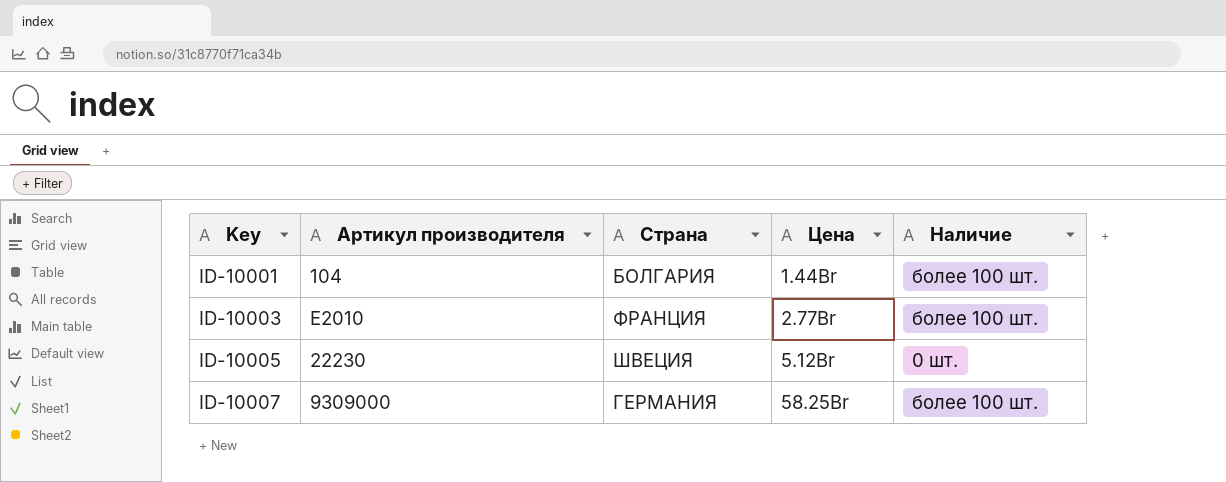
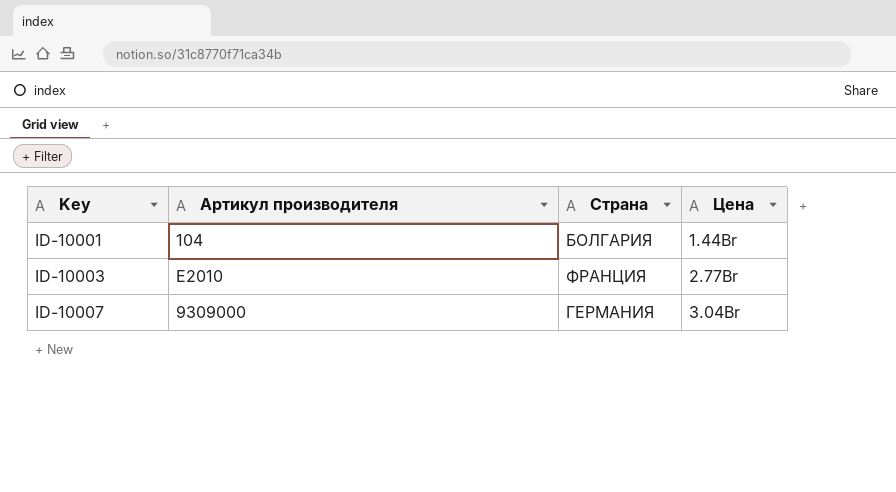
column Наличие | position: 5 -> none
row ID-10005: 22230 | ШВЕЦИЯ | 5.12Br | 0 шт. -> none
ID-10007 | Цена: 58.25Br -> 3.04Br

